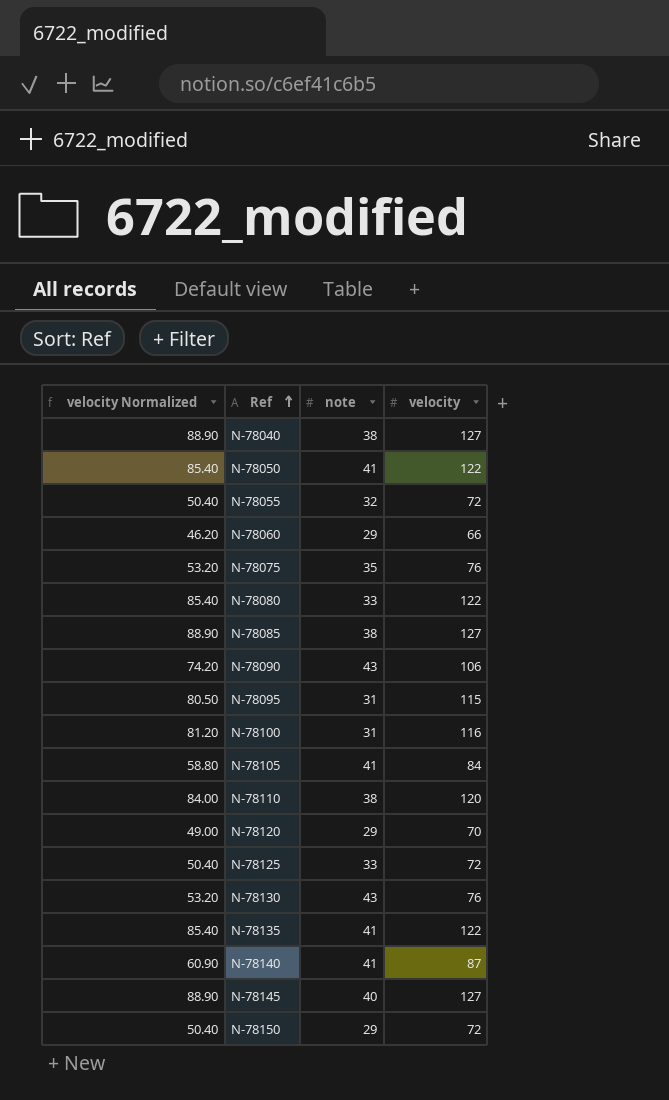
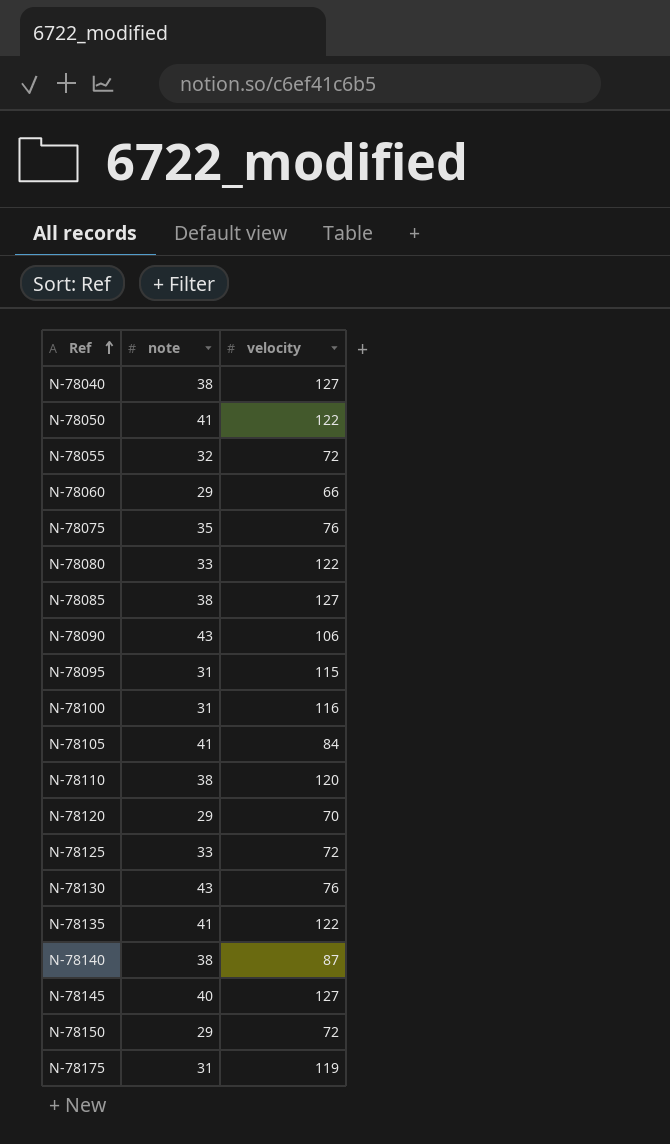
column velocity Normalized | formula: [velocity] * 0.7 -> none
N-78140 | note: 41 -> 38
row N-78175: none -> 31 | 119

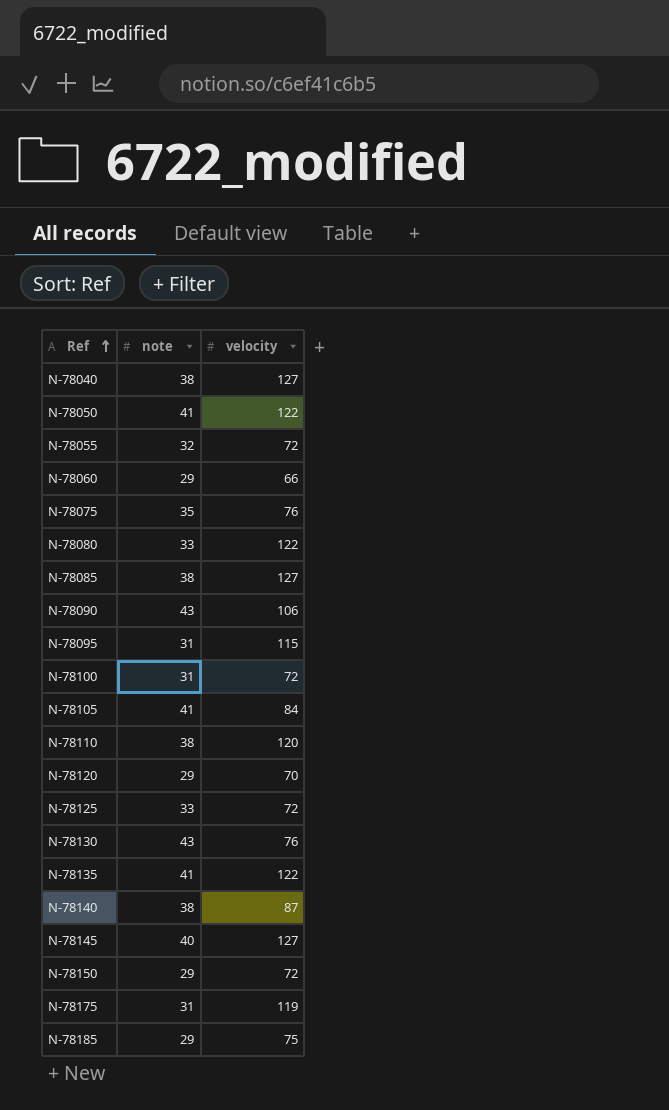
N-78100 | velocity: 116 -> 72
row N-78185: none -> 29 | 75

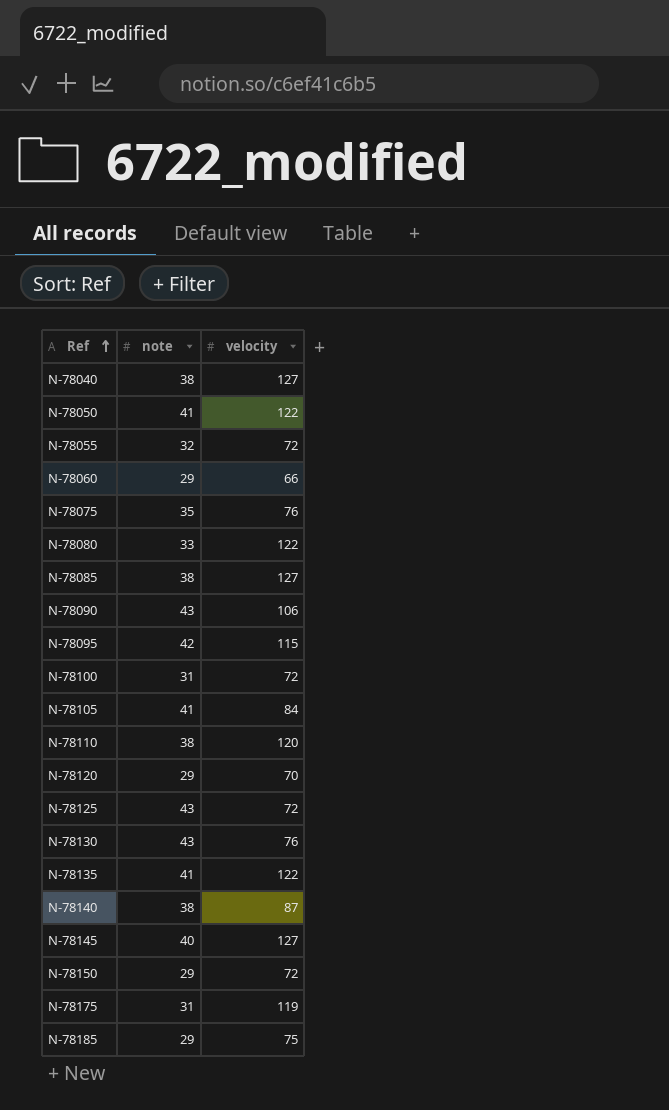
N-78095 | note: 31 -> 42
N-78125 | note: 33 -> 43

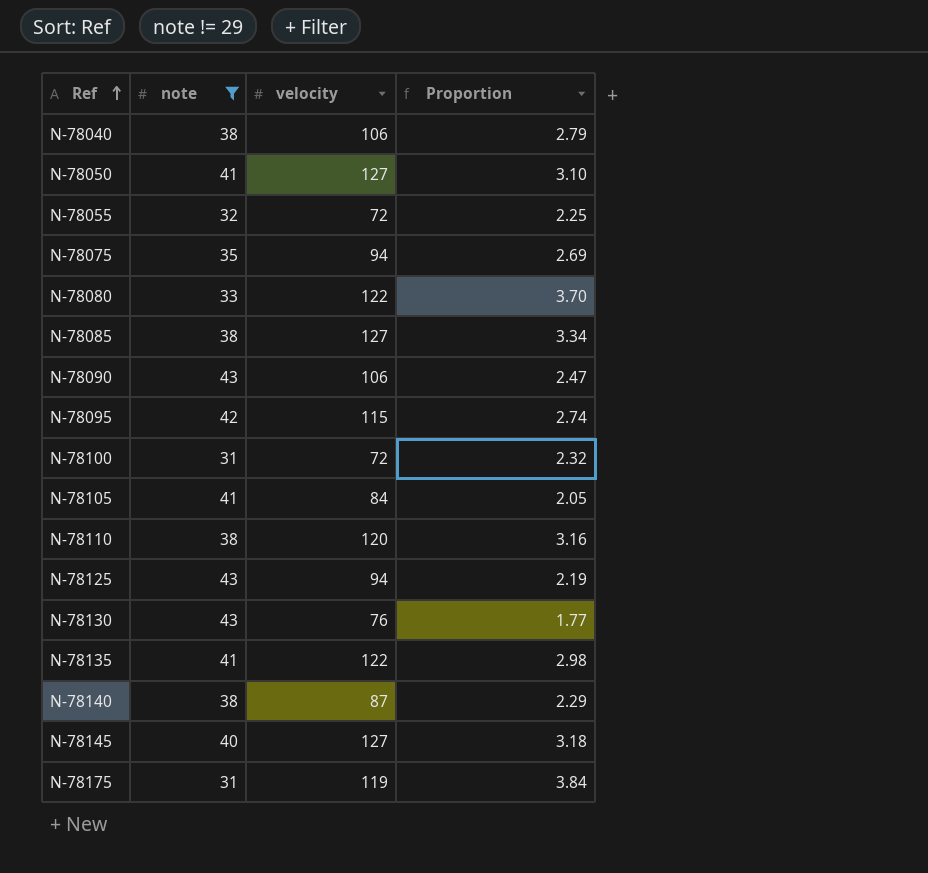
filter: none -> note != 29
column Proportion | formula: none -> [velocity] / [note]
N-78040 | velocity: 127 -> 106
N-78050 | velocity: 122 -> 127
N-78075 | velocity: 76 -> 94
N-78125 | velocity: 72 -> 94

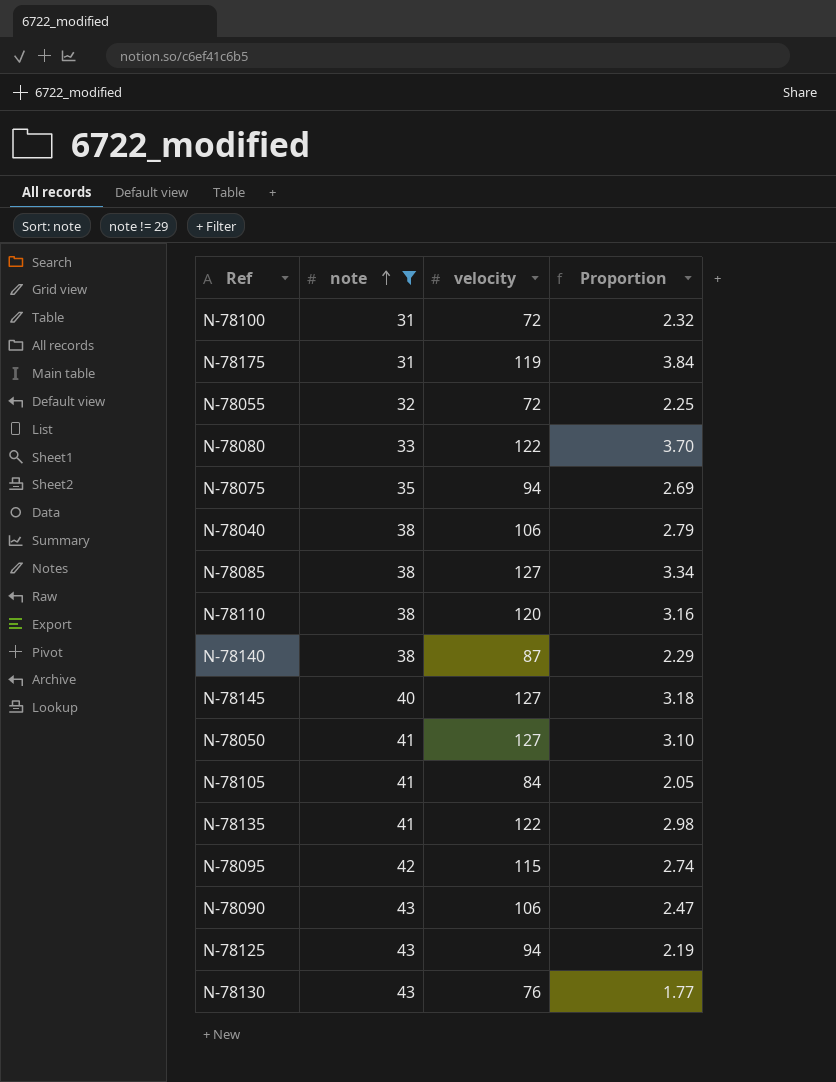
row order: Ref ascending -> note ascending

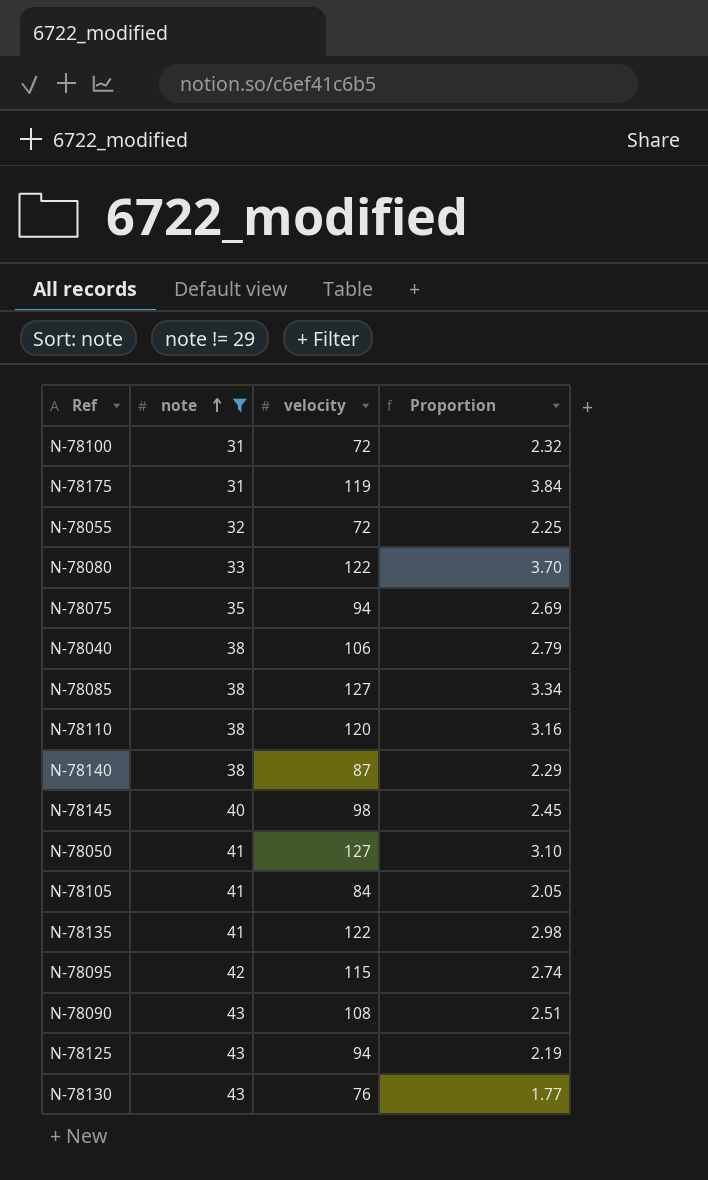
N-78145 | velocity: 127 -> 98
N-78145 | Proportion: 3.18 -> 2.45
N-78090 | velocity: 106 -> 108
N-78090 | Proportion: 2.47 -> 2.51

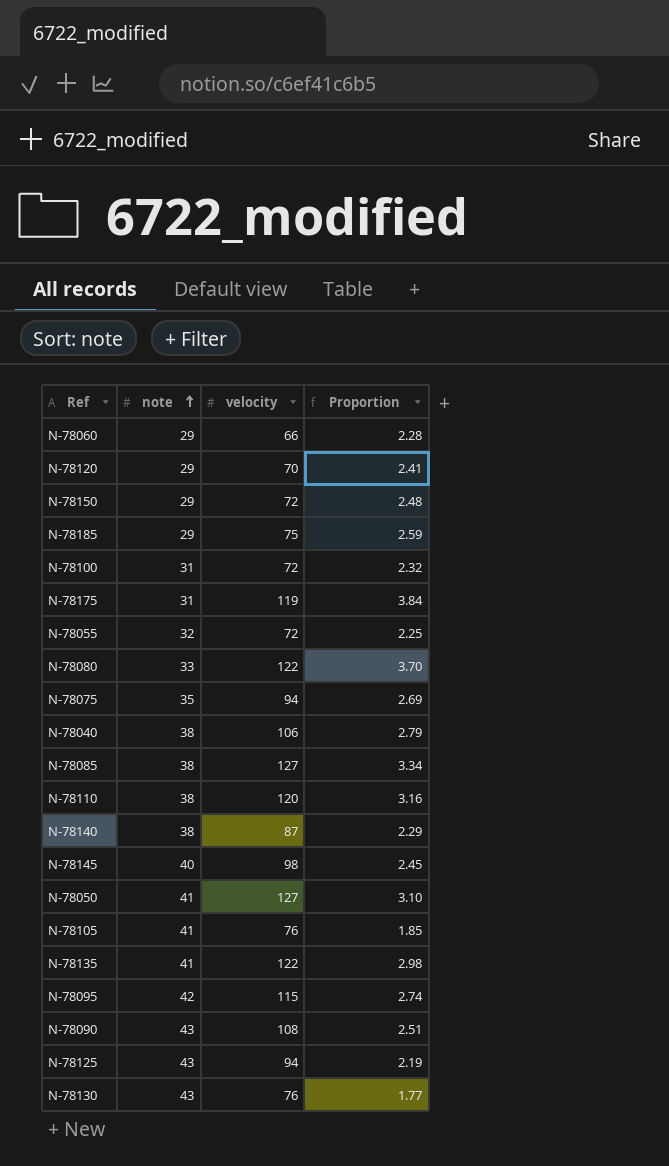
filter: note != 29 -> none
N-78105 | velocity: 84 -> 76
N-78105 | Proportion: 2.05 -> 1.85

